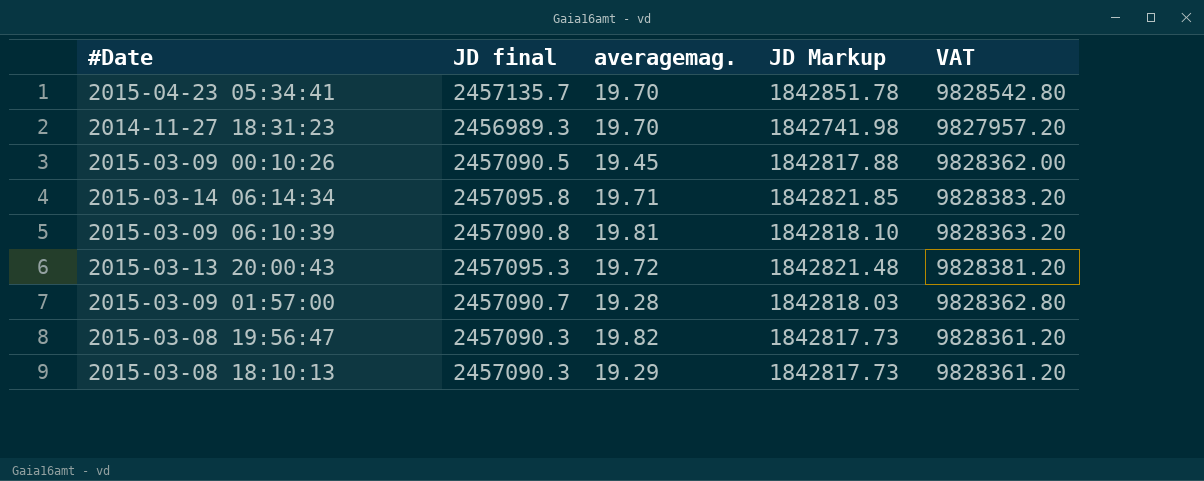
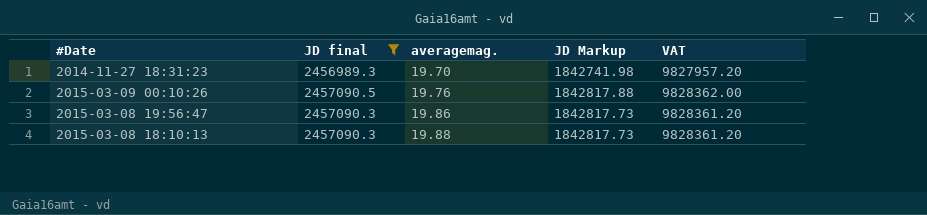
filter: none -> JD final <= 2457090.5
2015-03-09 00:10:26 | averagemag.: 19.45 -> 19.76
2015-03-08 19:56:47 | averagemag.: 19.82 -> 19.86
2015-03-08 18:10:13 | averagemag.: 19.29 -> 19.88

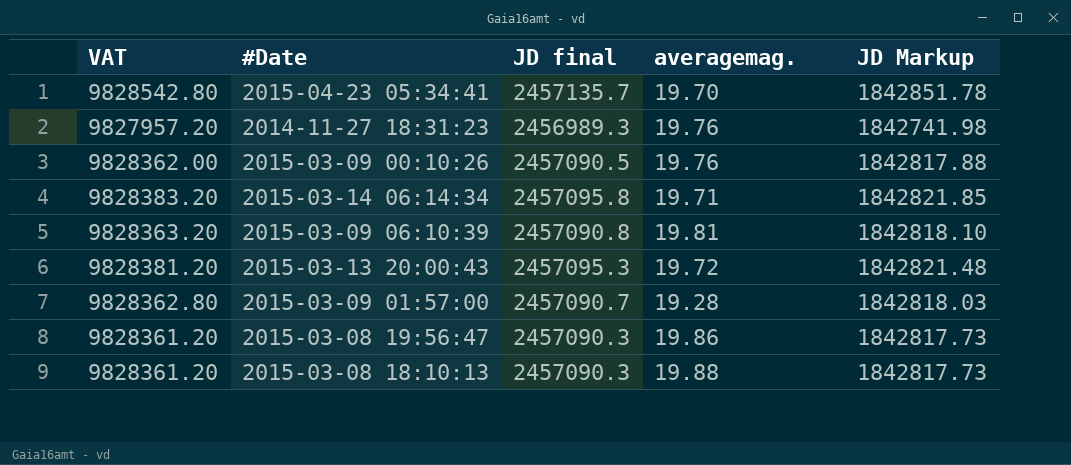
filter: JD final <= 2457090.5 -> none
column VAT | position: 5 -> 1
2014-11-27 18:31:23 | averagemag.: 19.70 -> 19.76

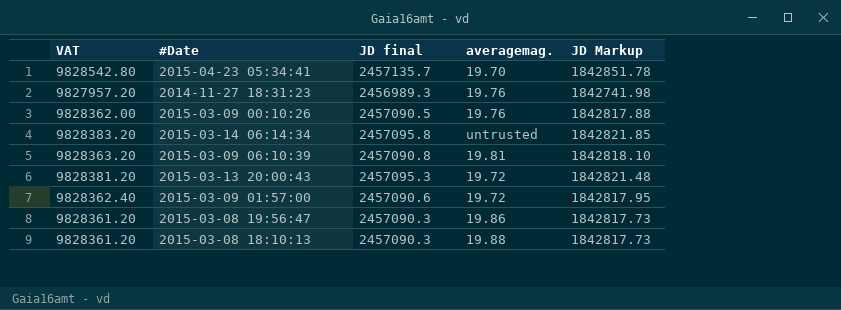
2015-03-14 06:14:34 | averagemag.: 19.71 -> untrusted
2015-03-09 01:57:00 | VAT: 9828362.80 -> 9828362.40
2015-03-09 01:57:00 | JD final: 2457090.7 -> 2457090.6
2015-03-09 01:57:00 | averagemag.: 19.28 -> 19.72
2015-03-09 01:57:00 | JD Markup: 1842818.03 -> 1842817.95

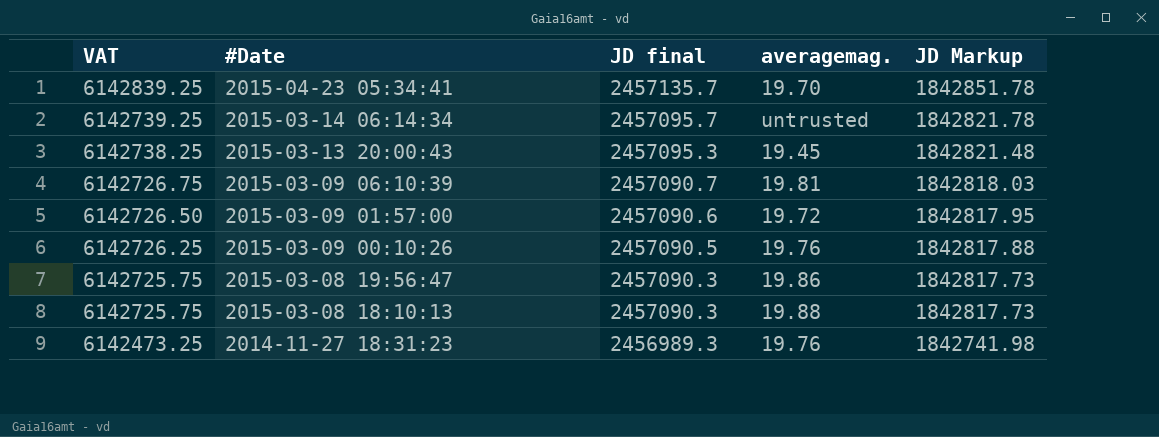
row order: none -> VAT descending
column VAT | formula: [JD final] * 4 -> [JD final] * 2.5
2015-03-14 06:14:34 | JD final: 2457095.8 -> 2457095.7
2015-03-14 06:14:34 | JD Markup: 1842821.85 -> 1842821.78
2015-03-13 20:00:43 | averagemag.: 19.72 -> 19.45
2015-03-09 06:10:39 | JD final: 2457090.8 -> 2457090.7
2015-03-09 06:10:39 | JD Markup: 1842818.10 -> 1842818.03

